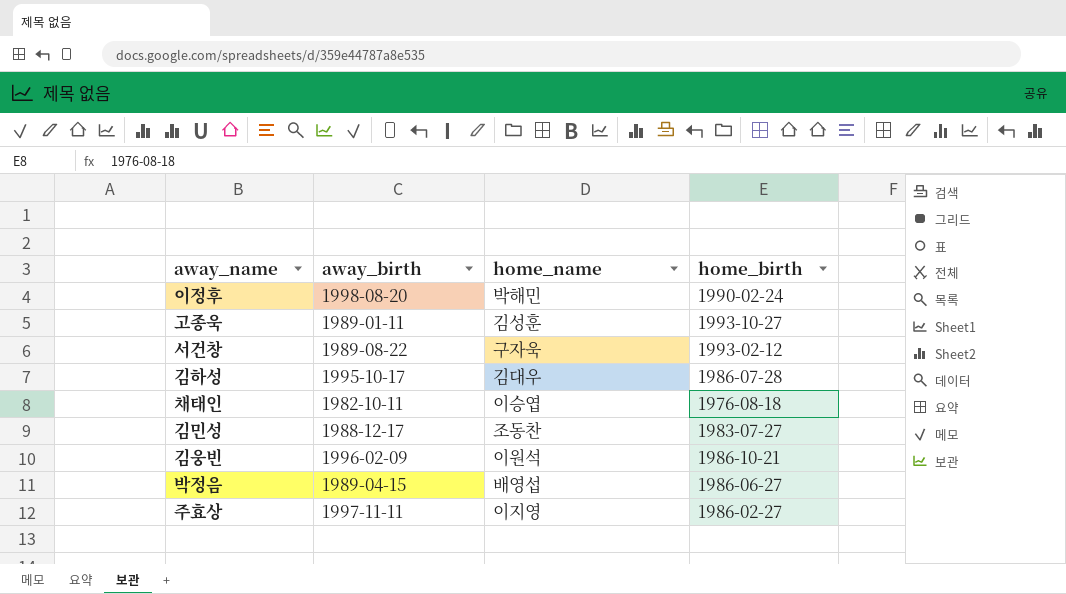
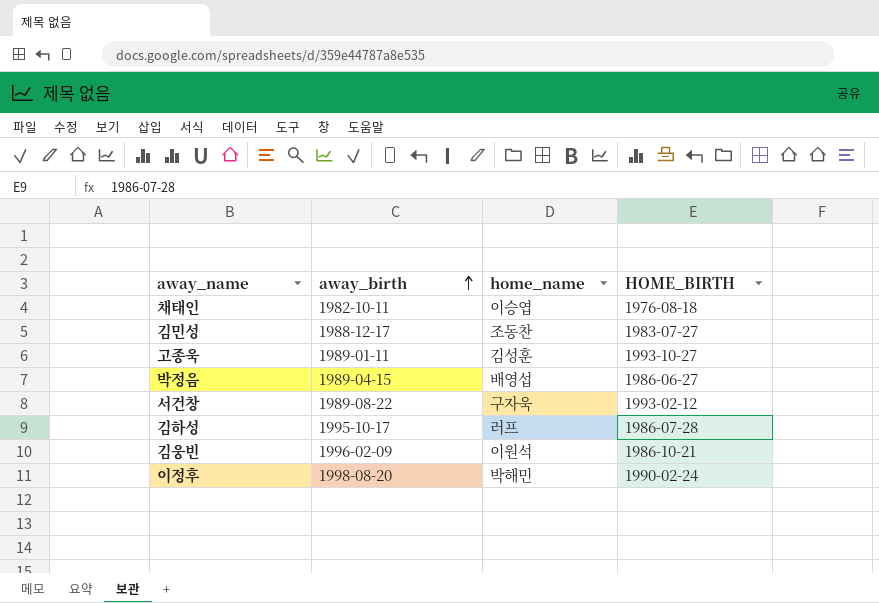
row order: none -> away_birth ascending
column name: home_birth -> HOME_BIRTH
row 주효상: 1997-11-11 | 이지영 | 1986-02-27 -> none
김하성 | home_name: 김대우 -> 러프

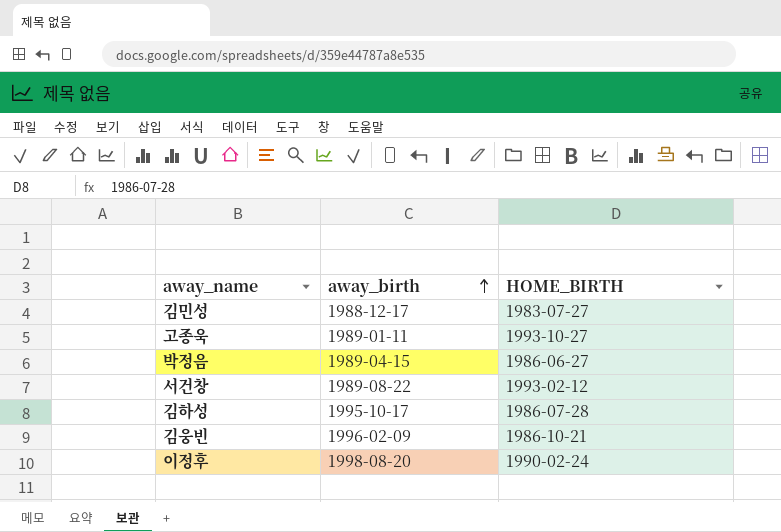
column home_name | position: 3 -> none
row 채태인: 1982-10-11 | 이승엽 | 1976-08-18 -> none

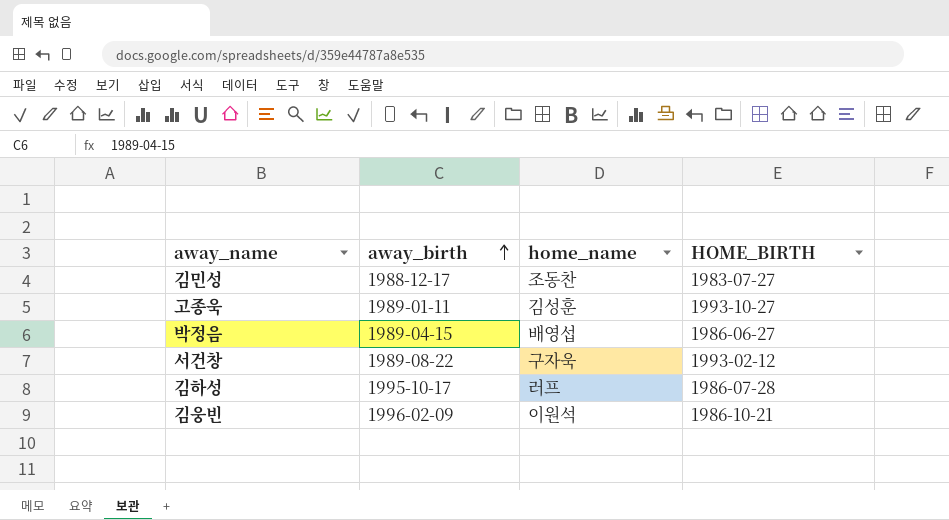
column home_name | position: none -> 3
row 이정후: 1998-08-20 | 1990-02-24 -> none

